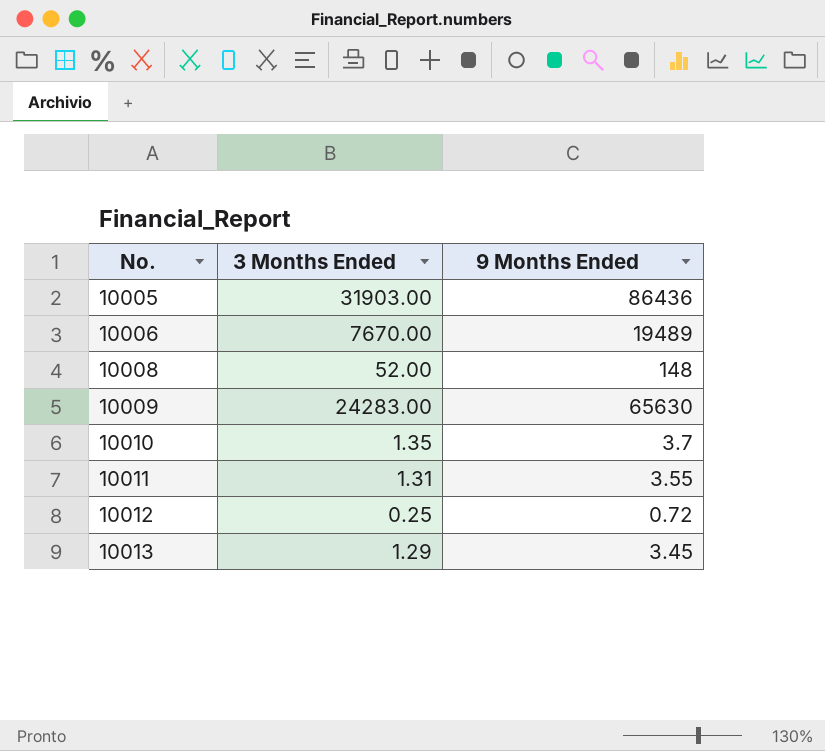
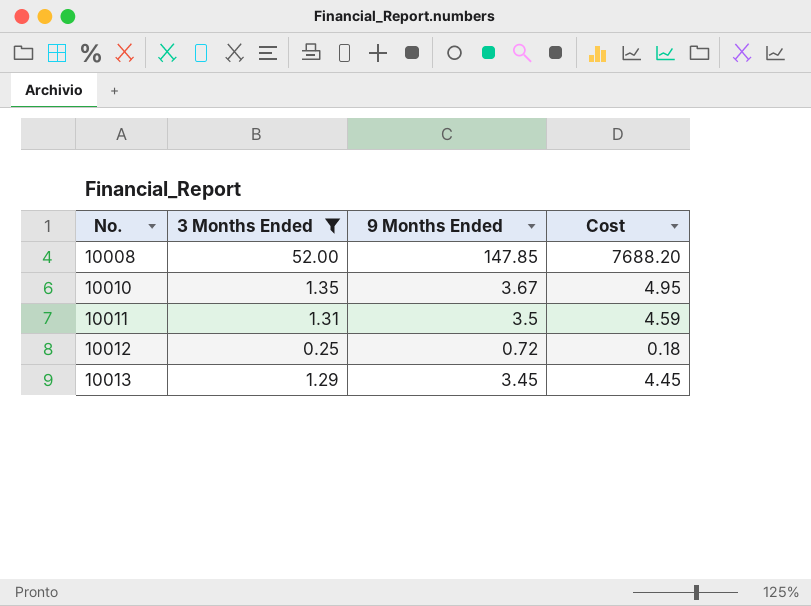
filter: none -> 3 Months Ended <= 52.00
column Cost | formula: none -> [3 Months Ended] * [9 Months Ended]
10008 | 9 Months Ended: 148 -> 147.85
10010 | 9 Months Ended: 3.7 -> 3.67
10011 | 9 Months Ended: 3.55 -> 3.5

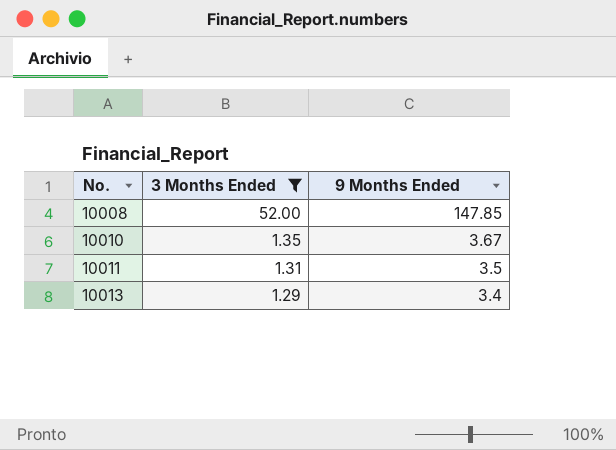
column Cost | formula: [3 Months Ended] * [9 Months Ended] -> none
row 10012: 0.25 | 0.72 | 0.18 -> none
10013 | 9 Months Ended: 3.45 -> 3.4

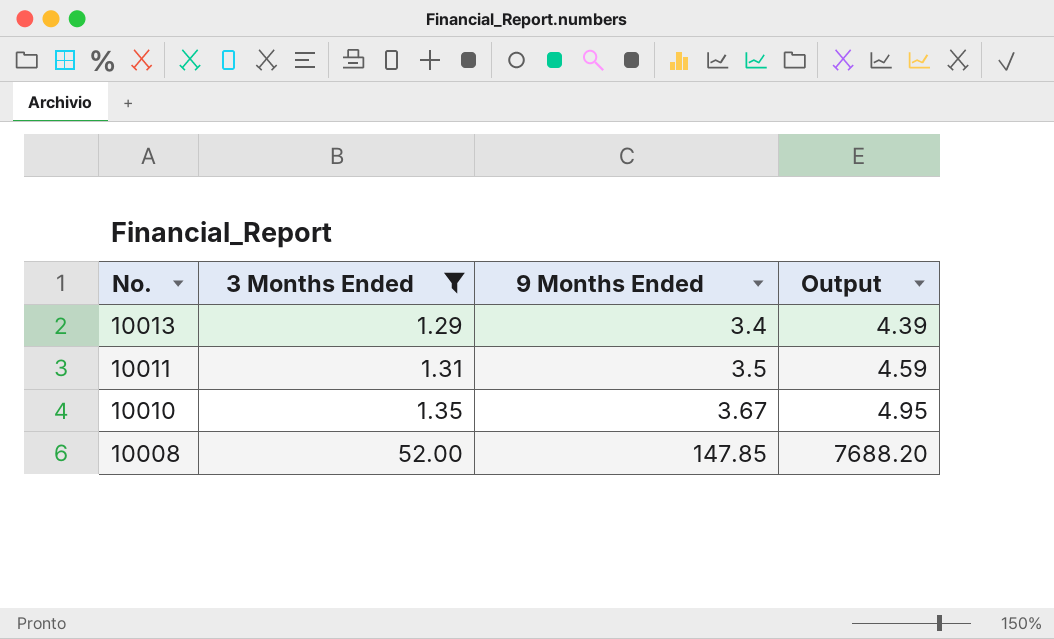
row order: No. ascending -> No. descending
column Output | formula: none -> [3 Months Ended] * [9 Months Ended]

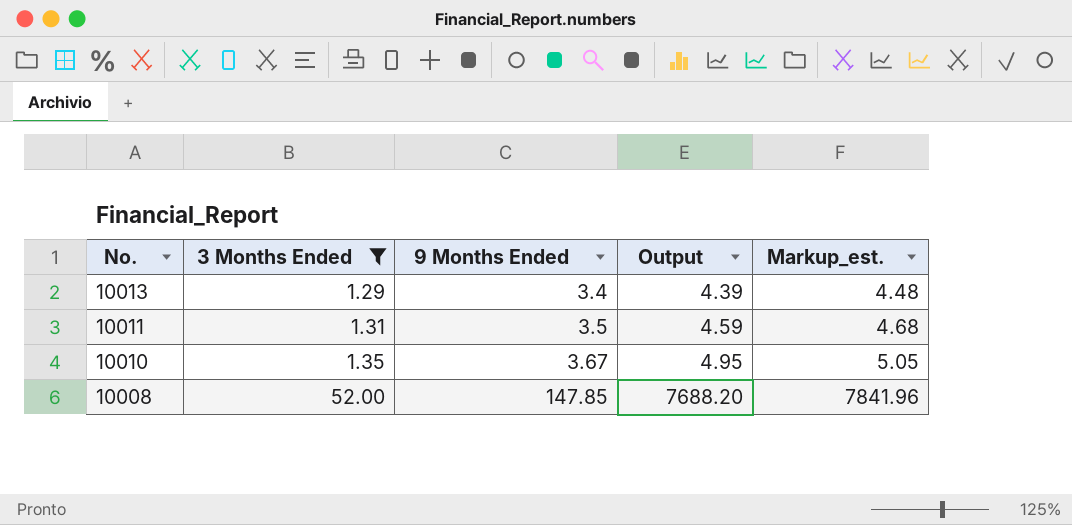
column Markup_est. | formula: none -> [Output] * 1.02

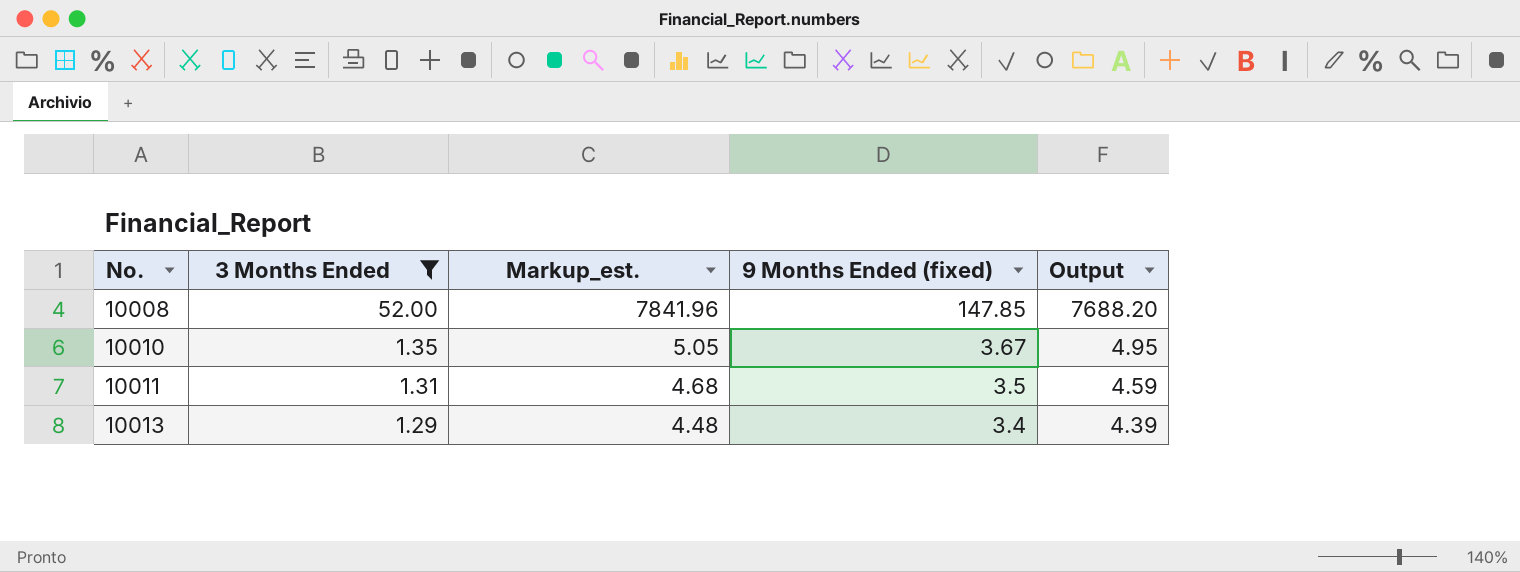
row order: No. descending -> No. ascending
column Markup_est. | position: 5 -> 3
column name: 9 Months Ended -> 9 Months Ended (fixed)

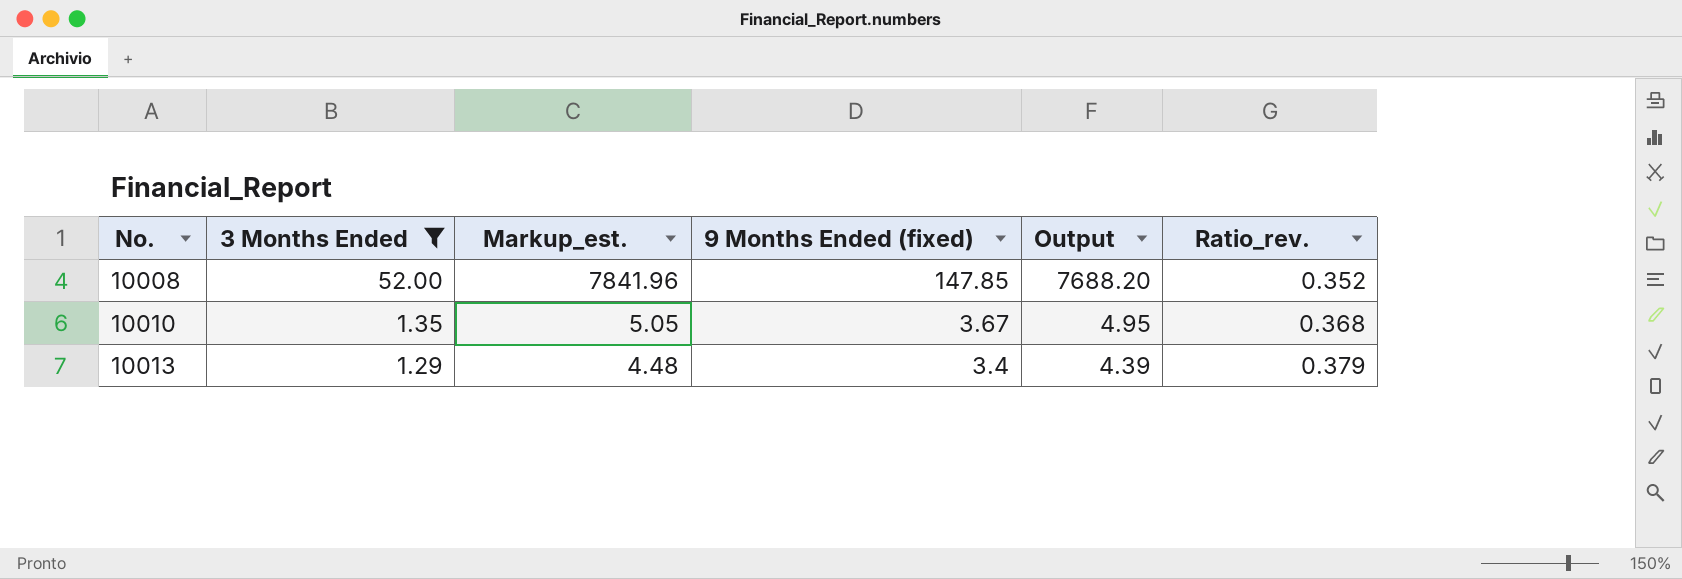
column Ratio_rev. | formula: none -> [3 Months Ended] / [9 Months Ended (fixed)]
row 10011: 1.31 | 4.68 | 3.5 | 4.59 -> none

